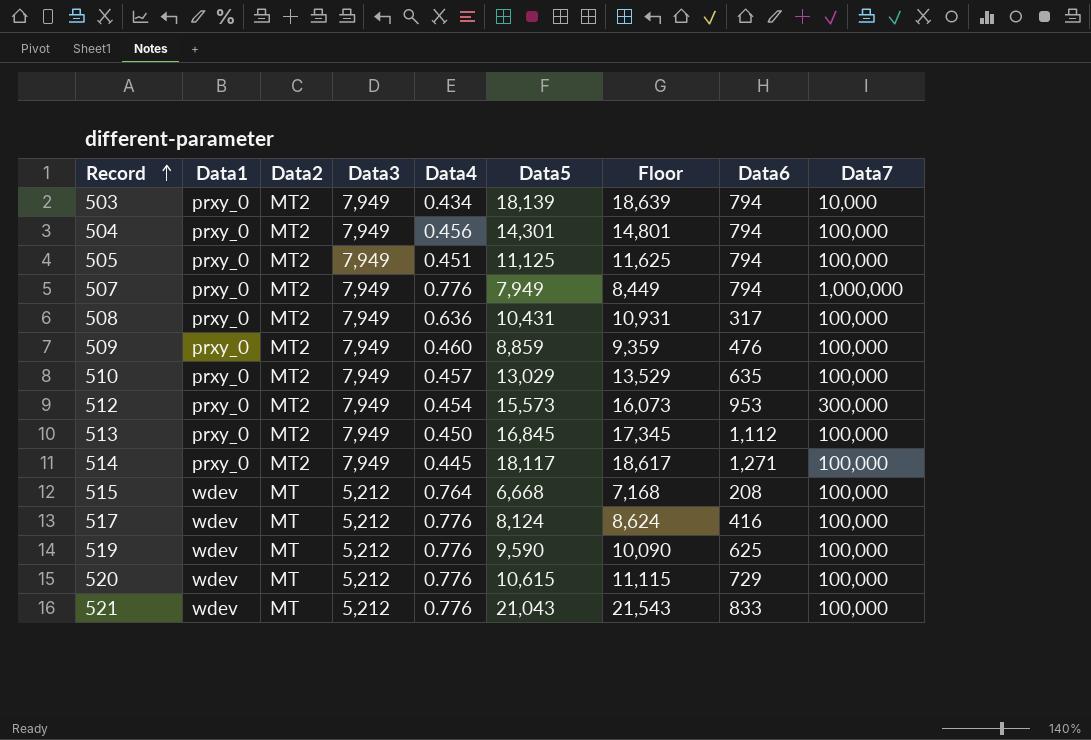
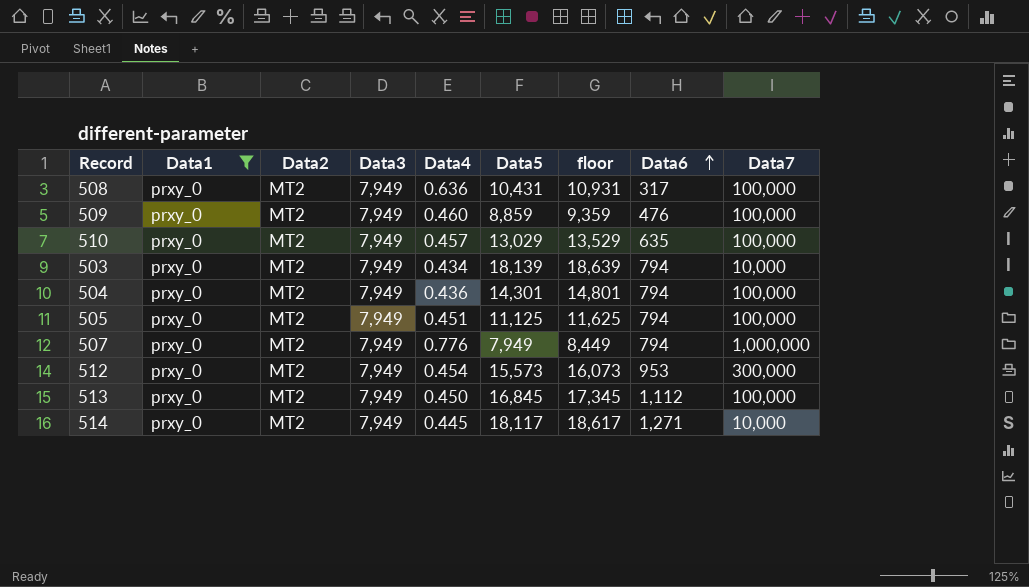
filter: none -> Data1 = prxy_0
row order: Record ascending -> Data6 ascending
column name: Floor -> floor
504 | Data4: 0.456 -> 0.436
514 | Data7: 100,000 -> 10,000

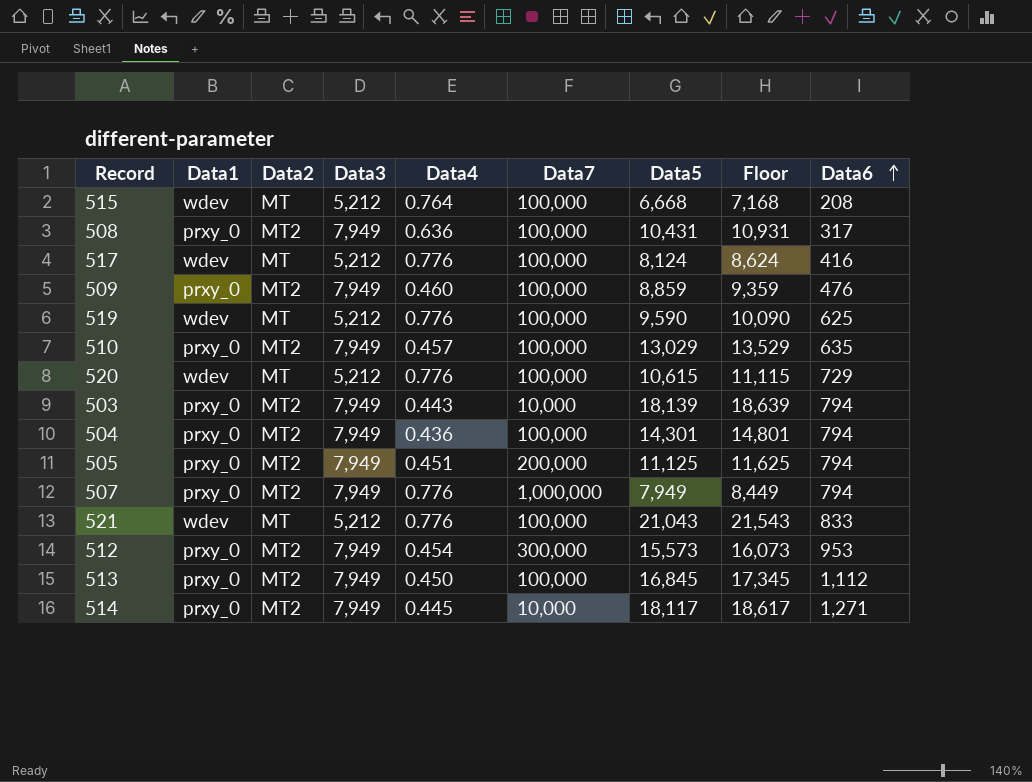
filter: Data1 = prxy_0 -> none
column Data7 | position: 9 -> 6
column name: floor -> Floor
503 | Data4: 0.434 -> 0.443
505 | Data7: 100,000 -> 200,000

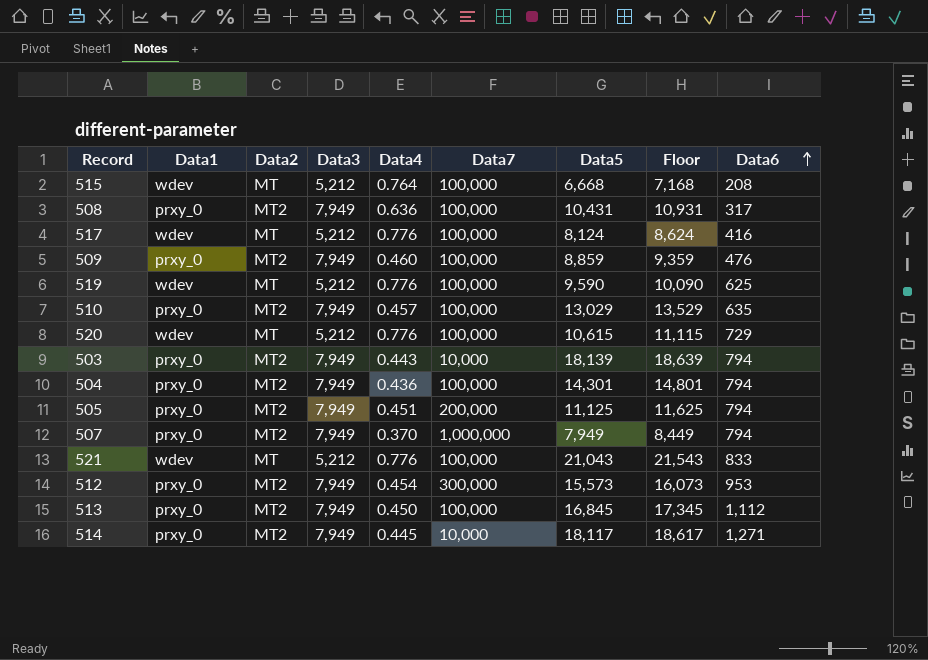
507 | Data4: 0.776 -> 0.370

